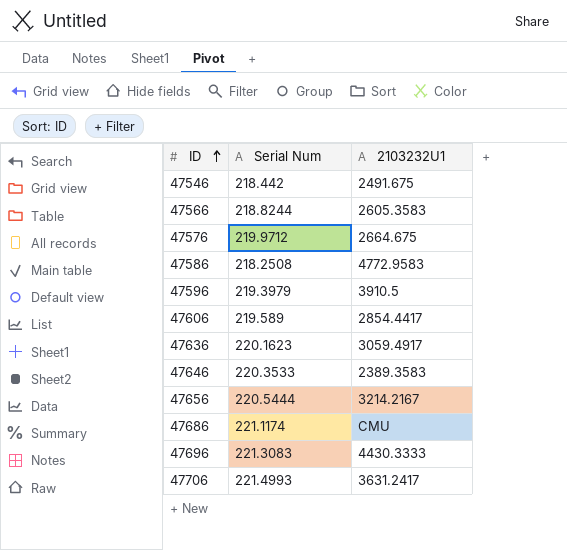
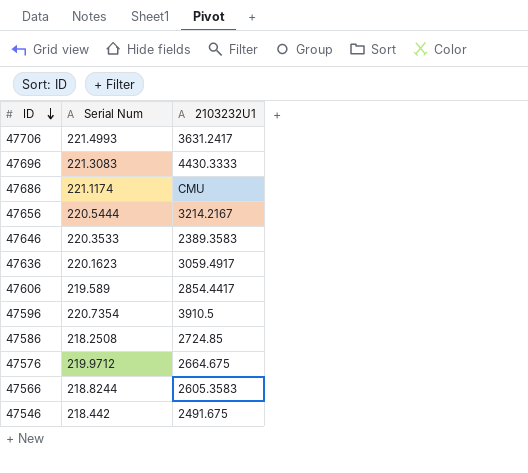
row order: ID ascending -> ID descending
47596 | Serial Num: 219.3979 -> 220.7354
47586 | 2103232U1: 4772.9583 -> 2724.85

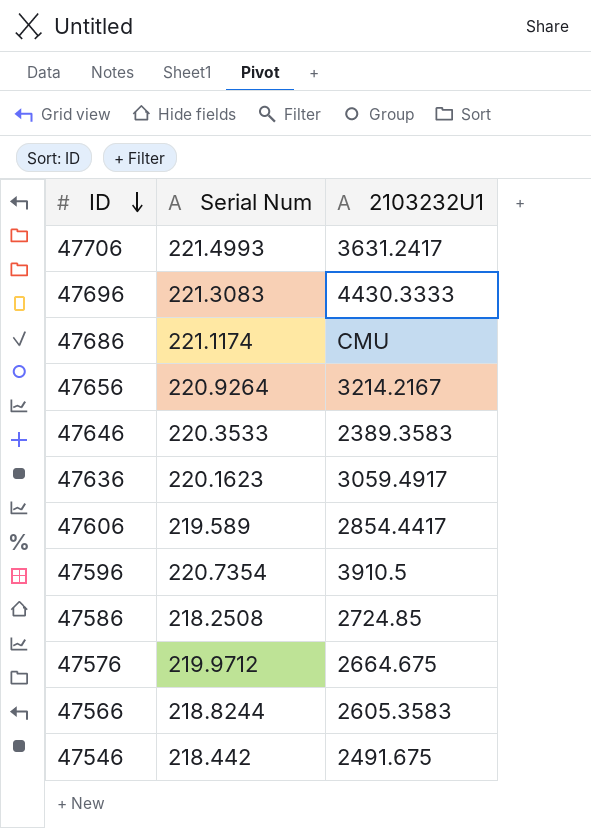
47656 | Serial Num: 220.5444 -> 220.9264

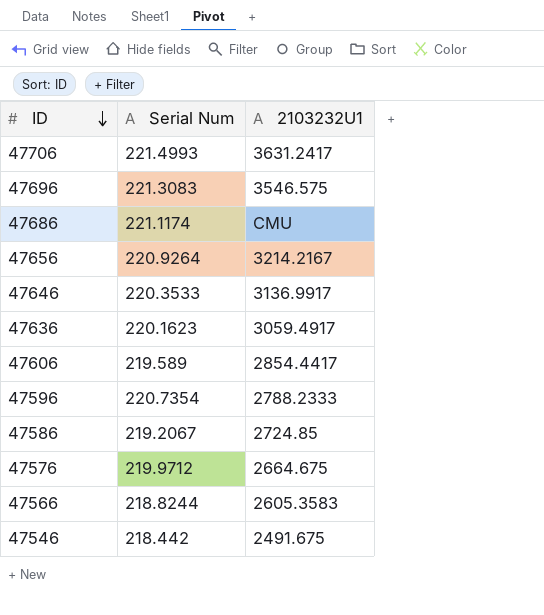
47696 | 2103232U1: 4430.3333 -> 3546.575
47646 | 2103232U1: 2389.3583 -> 3136.9917
47596 | 2103232U1: 3910.5 -> 2788.2333
47586 | Serial Num: 218.2508 -> 219.2067

